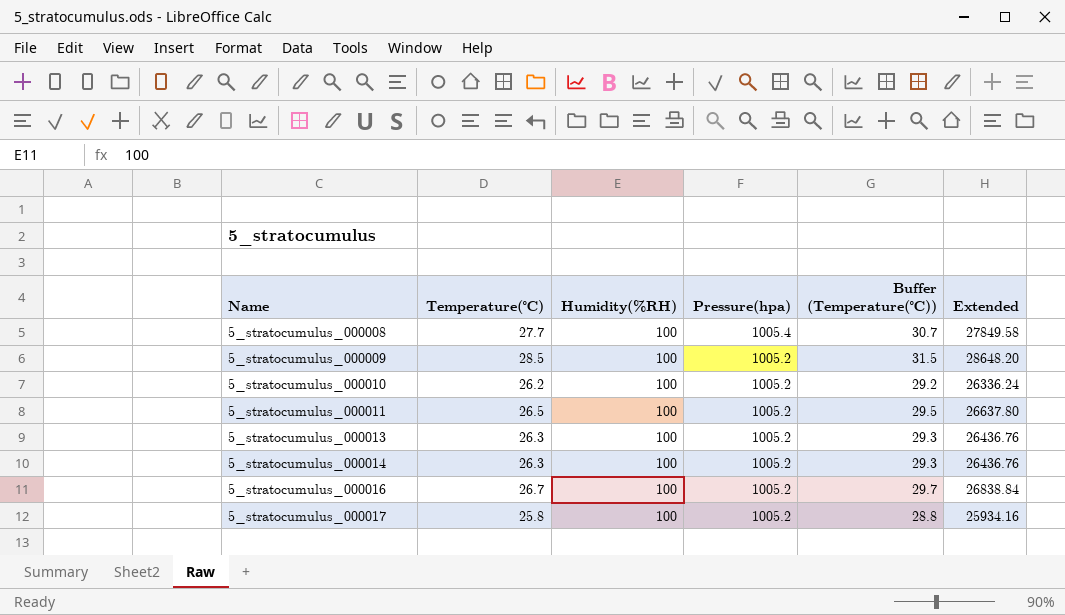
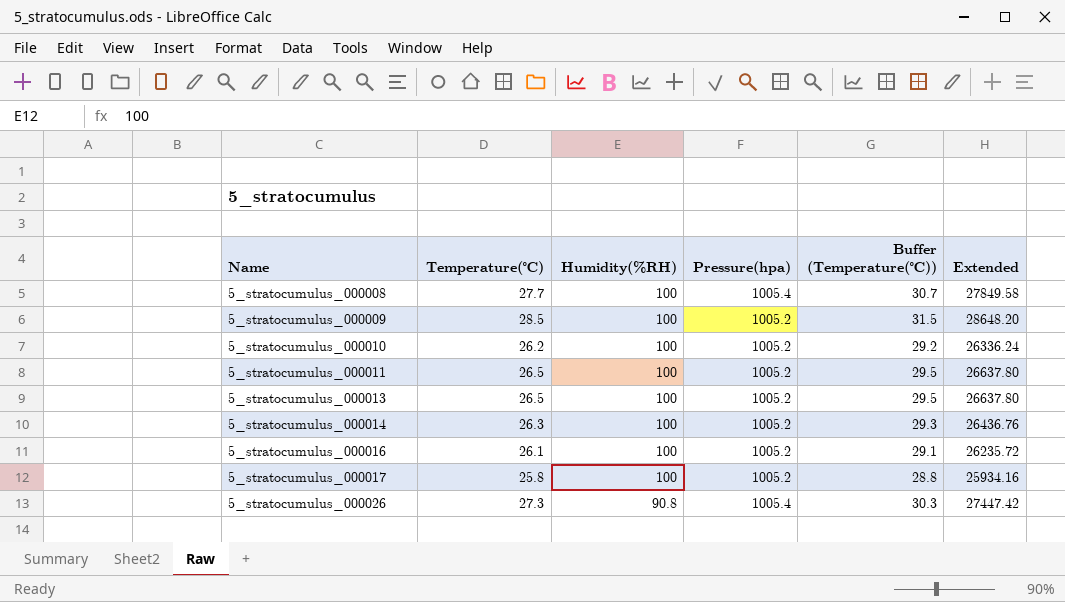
5_stratocumulus_000013 | Temperature(℃): 26.3 -> 26.5
5_stratocumulus_000013 | Buffer (Temperature(℃)): 29.3 -> 29.5
5_stratocumulus_000013 | Extended: 26436.76 -> 26637.80
5_stratocumulus_000016 | Temperature(℃): 26.7 -> 26.1
5_stratocumulus_000016 | Buffer (Temperature(℃)): 29.7 -> 29.1
5_stratocumulus_000016 | Extended: 26838.84 -> 26235.72
row 5_stratocumulus_000026: none -> 27.3 | 90.8 | 1005.4 | 30.3 | 27447.42

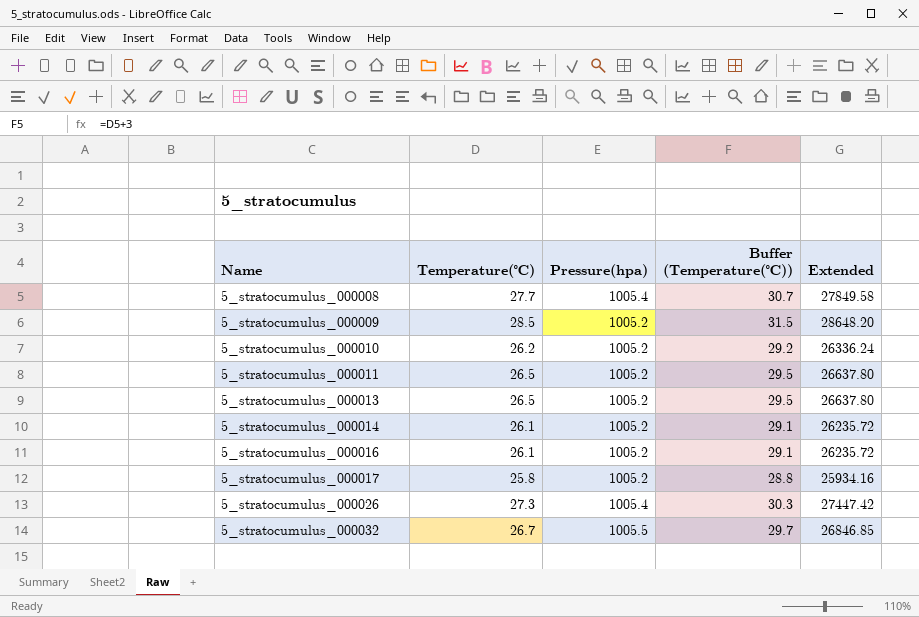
column Humidity(%RH) | position: 3 -> none
5_stratocumulus_000014 | Temperature(℃): 26.3 -> 26.1
5_stratocumulus_000014 | Buffer (Temperature(℃)): 29.3 -> 29.1
5_stratocumulus_000014 | Extended: 26436.76 -> 26235.72
row 5_stratocumulus_000032: none -> 26.7 | 1005.5 | 29.7 | 26846.85

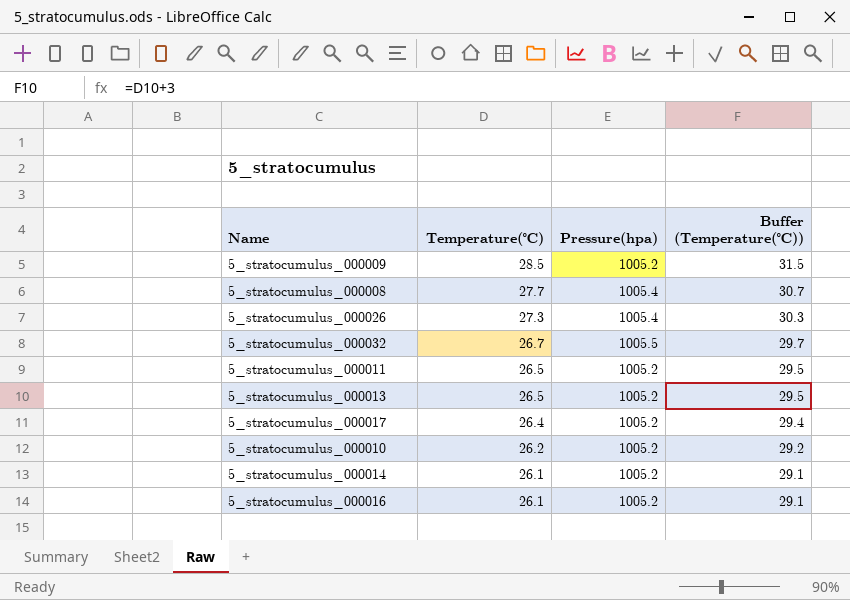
row order: Name ascending -> Temperature(℃) descending
column Extended | formula: [Temperature(℃)] * [Pressure(hpa)] -> none
5_stratocumulus_000017 | Temperature(℃): 25.8 -> 26.4
5_stratocumulus_000017 | Buffer (Temperature(℃)): 28.8 -> 29.4

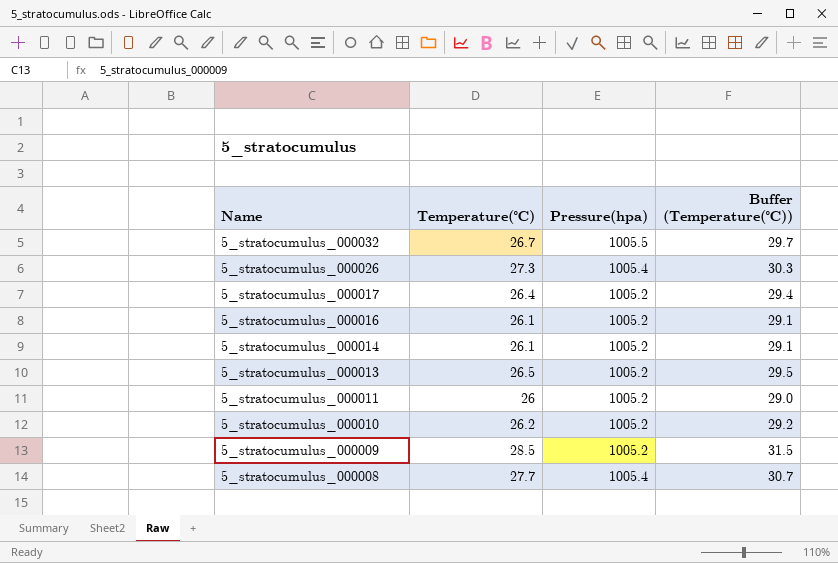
row order: Temperature(℃) descending -> Name descending
5_stratocumulus_000011 | Temperature(℃): 26.5 -> 26
5_stratocumulus_000011 | Buffer (Temperature(℃)): 29.5 -> 29.0

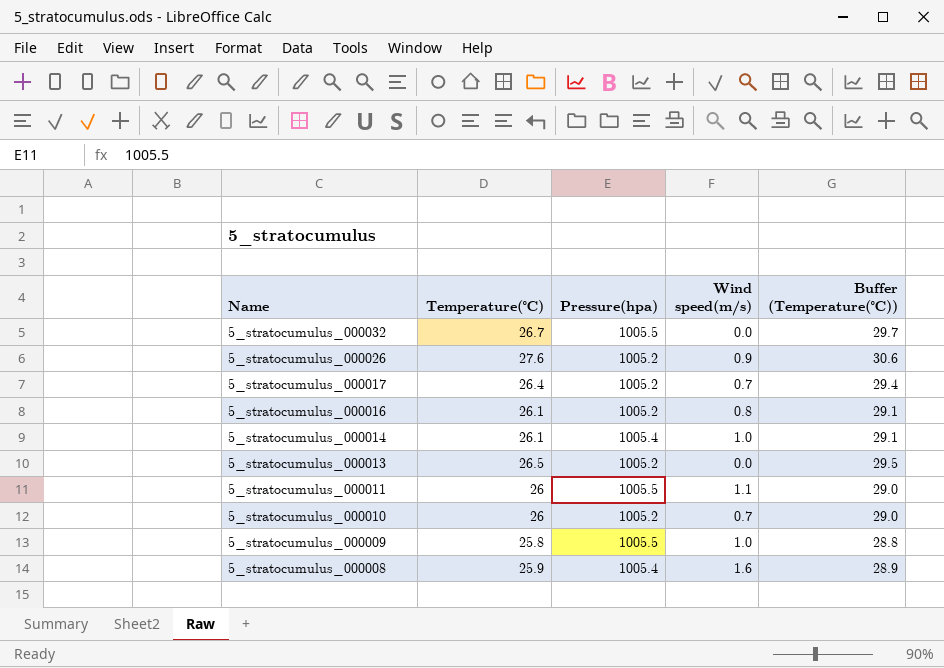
column Wind speed(m/s) | position: none -> 4
5_stratocumulus_000026 | Temperature(℃): 27.3 -> 27.6
5_stratocumulus_000026 | Pressure(hpa): 1005.4 -> 1005.2
5_stratocumulus_000026 | Buffer (Temperature(℃)): 30.3 -> 30.6
5_stratocumulus_000014 | Pressure(hpa): 1005.2 -> 1005.4
5_stratocumulus_000011 | Pressure(hpa): 1005.2 -> 1005.5
5_stratocumulus_000010 | Temperature(℃): 26.2 -> 26
5_stratocumulus_000010 | Buffer (Temperature(℃)): 29.2 -> 29.0
5_stratocumulus_000009 | Temperature(℃): 28.5 -> 25.8
5_stratocumulus_000009 | Pressure(hpa): 1005.2 -> 1005.5
5_stratocumulus_000009 | Buffer (Temperature(℃)): 31.5 -> 28.8
5_stratocumulus_000008 | Temperature(℃): 27.7 -> 25.9
5_stratocumulus_000008 | Buffer (Temperature(℃)): 30.7 -> 28.9

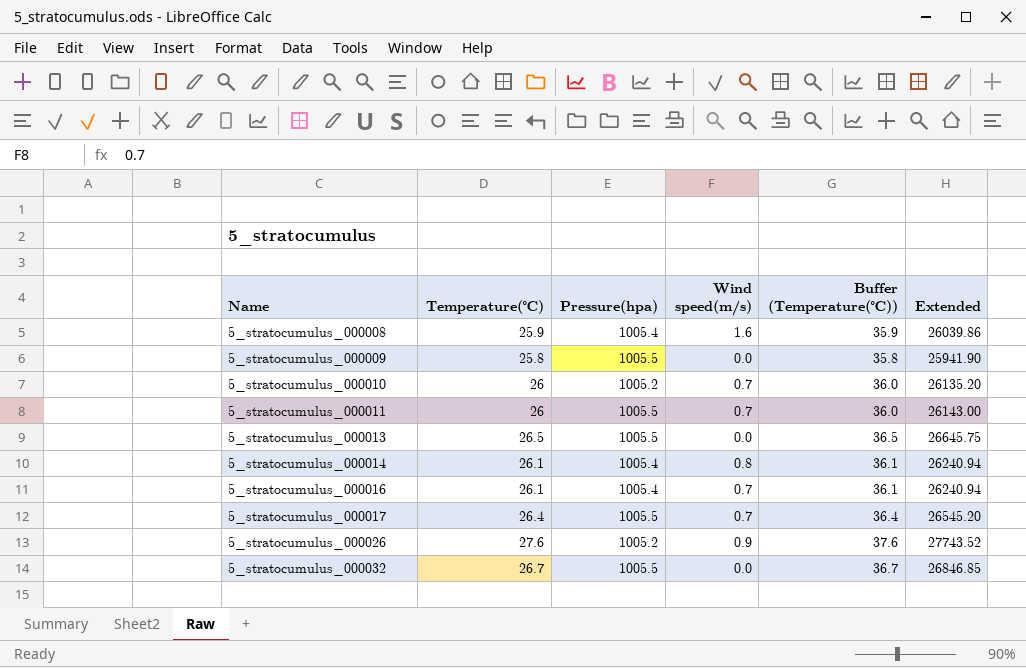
row order: Name descending -> Name ascending
column Buffer (Temperature(℃)) | formula: [Temperature(℃)] + 3 -> [Temperature(℃)] + 10
column Extended | formula: none -> [Temperature(℃)] * [Pressure(hpa)]
5_stratocumulus_000009 | Wind speed(m/s): 1.0 -> 0.0
5_stratocumulus_000011 | Wind speed(m/s): 1.1 -> 0.7
5_stratocumulus_000013 | Pressure(hpa): 1005.2 -> 1005.5
5_stratocumulus_000014 | Wind speed(m/s): 1.0 -> 0.8
5_stratocumulus_000016 | Pressure(hpa): 1005.2 -> 1005.4
5_stratocumulus_000016 | Wind speed(m/s): 0.8 -> 0.7
5_stratocumulus_000017 | Pressure(hpa): 1005.2 -> 1005.5

